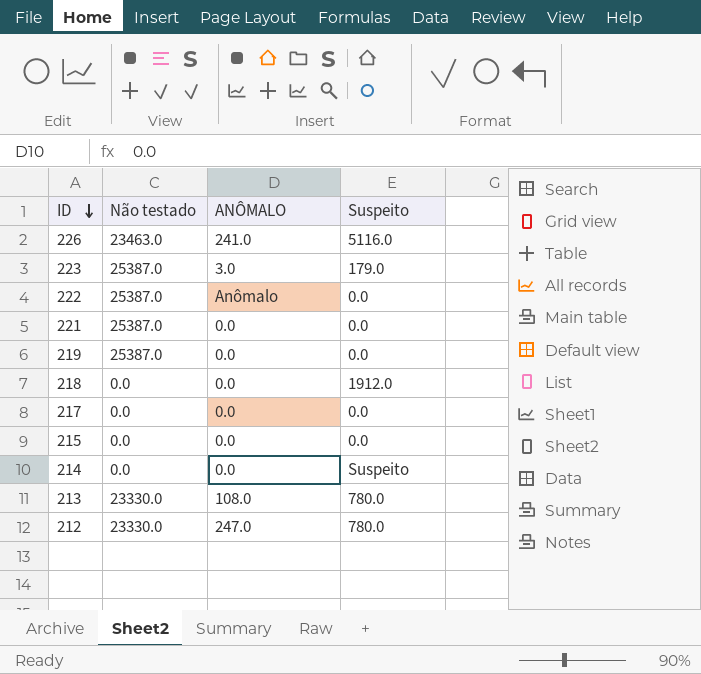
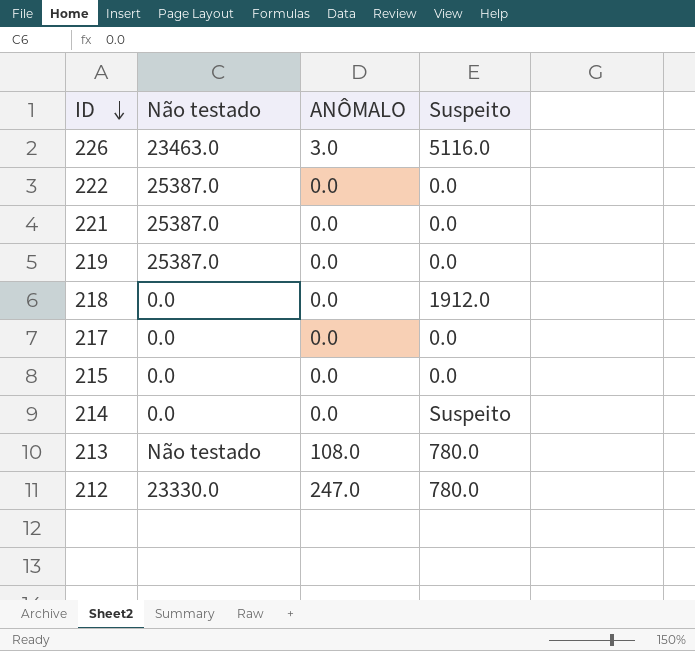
row 223: 25387.0 | 3.0 | 179.0 -> none
226 | ANÔMALO: 241.0 -> 3.0
222 | ANÔMALO: Anômalo -> 0.0
213 | Não testado: 23330.0 -> Não testado

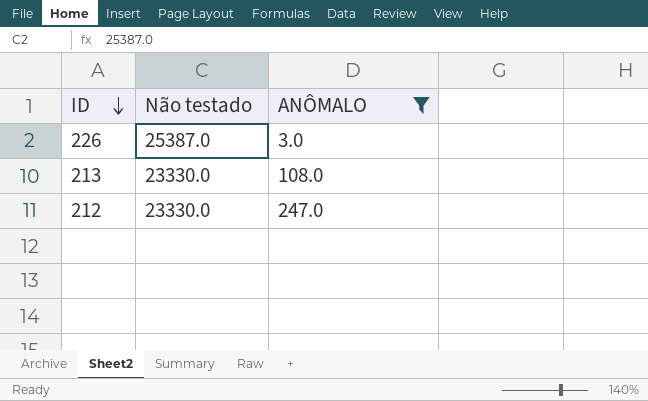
filter: none -> ANÔMALO != 0.0
column Suspeito | position: 4 -> none
226 | Não testado: 23463.0 -> 25387.0
213 | Não testado: Não testado -> 23330.0

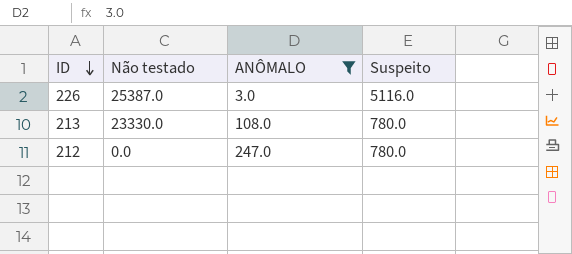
column Suspeito | position: none -> 4
212 | Não testado: 23330.0 -> 0.0

